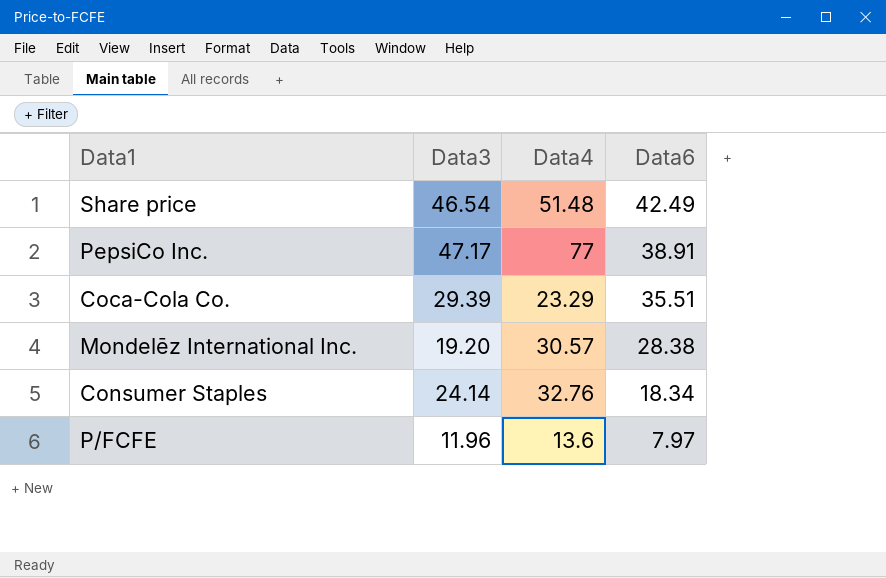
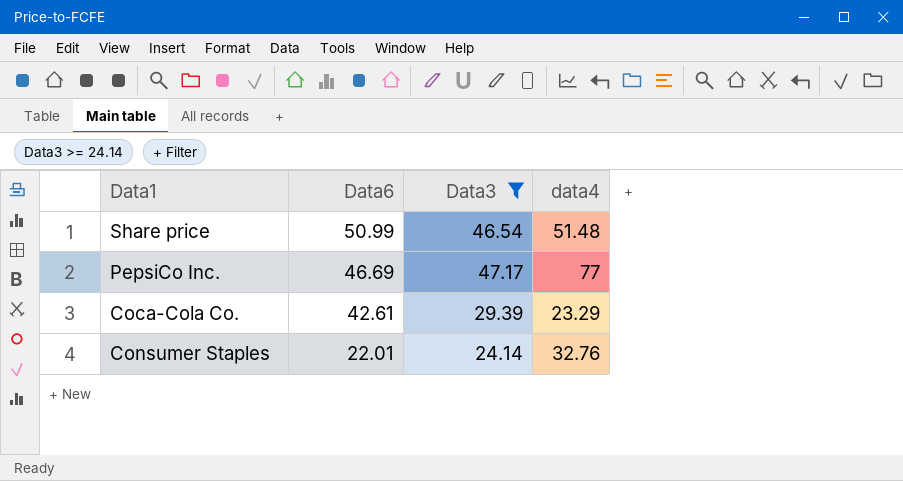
filter: none -> Data3 >= 24.14
column Data6 | position: 4 -> 2
column name: Data4 -> data4
Share price | Data6: 42.49 -> 50.99
PepsiCo Inc. | Data6: 38.91 -> 46.69
Coca-Cola Co. | Data6: 35.51 -> 42.61
Consumer Staples | Data6: 18.34 -> 22.01

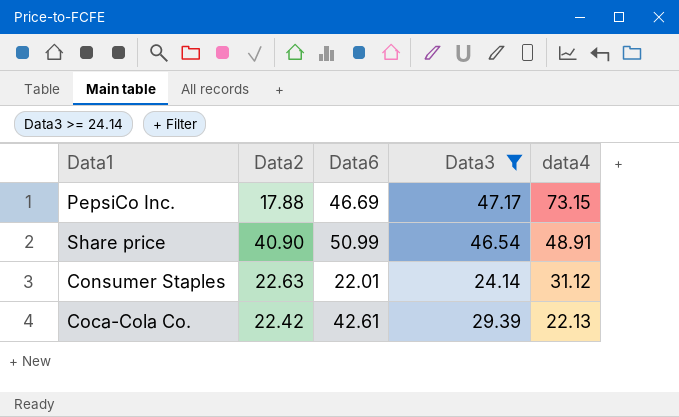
row order: Data6 descending -> data4 descending
column Data2 | position: none -> 2
PepsiCo Inc. | data4: 77 -> 73.15
Share price | data4: 51.48 -> 48.91
Consumer Staples | data4: 32.76 -> 31.12
Coca-Cola Co. | data4: 23.29 -> 22.13

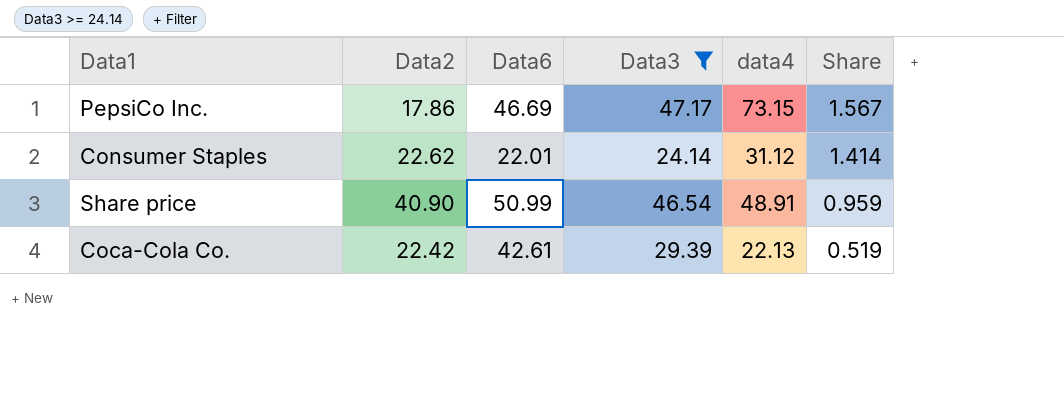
row order: data4 descending -> Share descending
column Share | formula: none -> [data4] / [Data6]
PepsiCo Inc. | Data2: 17.88 -> 17.86
Consumer Staples | Data2: 22.63 -> 22.62

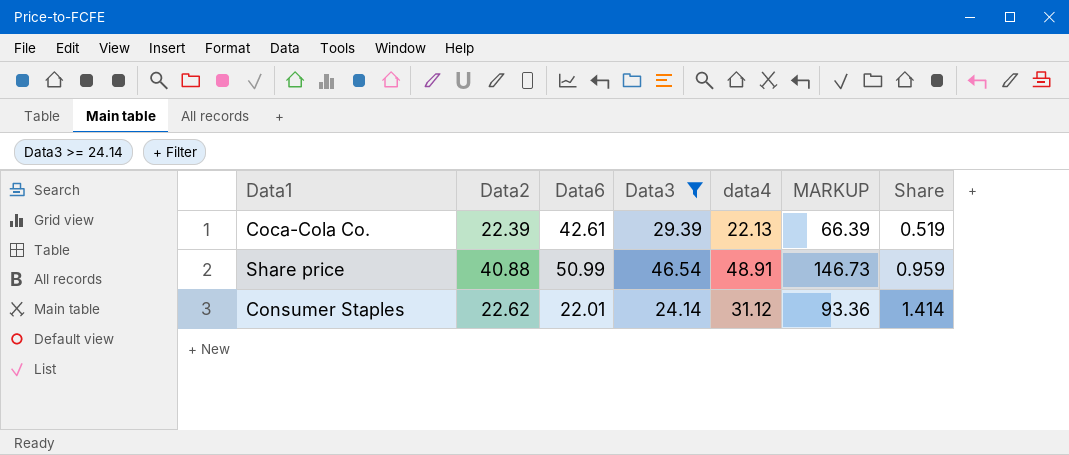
row order: Share descending -> Share ascending
column MARKUP | formula: none -> [data4] * 3
row PepsiCo Inc.: 17.86 | 46.69 | 47.17 | 73.15 | 1.567 -> none
Coca-Cola Co. | Data2: 22.42 -> 22.39
Share price | Data2: 40.90 -> 40.88

